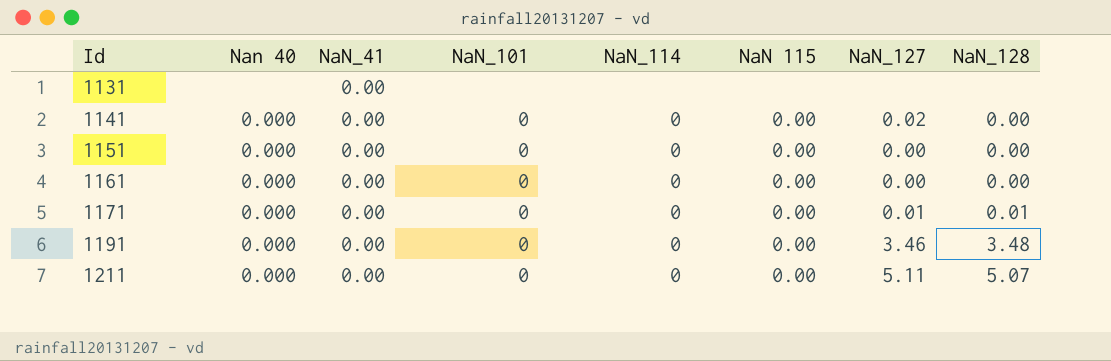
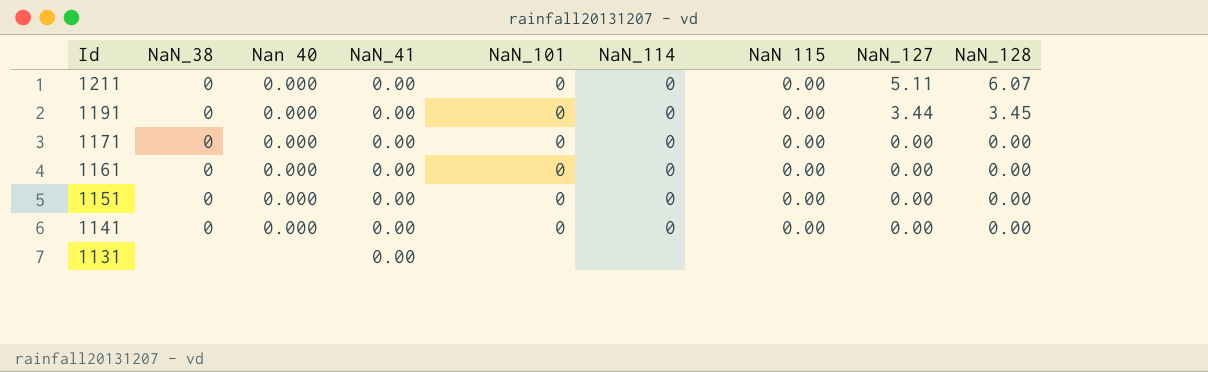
row order: Id ascending -> Id descending
column NaN_38 | position: none -> 2
1211 | NaN_128: 5.07 -> 6.07
1191 | NaN_127: 3.46 -> 3.44
1191 | NaN_128: 3.48 -> 3.45
1171 | NaN_127: 0.01 -> 0.00
1171 | NaN_128: 0.01 -> 0.00
1141 | NaN_127: 0.02 -> 0.00

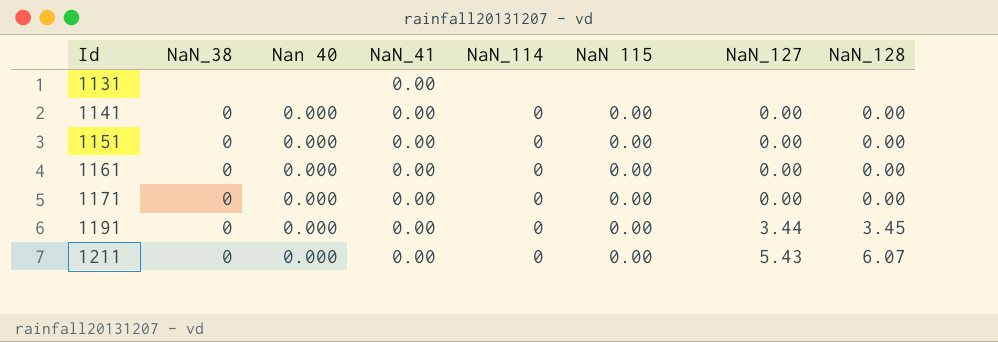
row order: Id descending -> Id ascending
column NaN_101 | position: 5 -> none
1211 | NaN_127: 5.11 -> 5.43

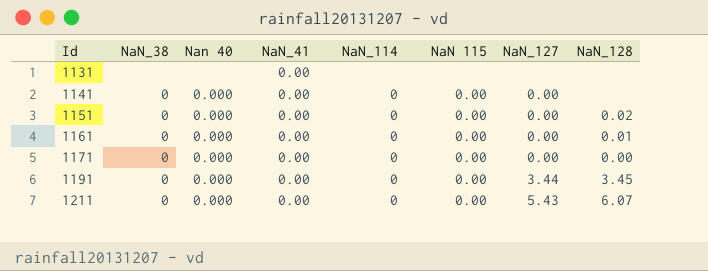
1141 | NaN_128: 0.00 -> none
1151 | NaN_128: 0.00 -> 0.02
1161 | NaN_128: 0.00 -> 0.01

